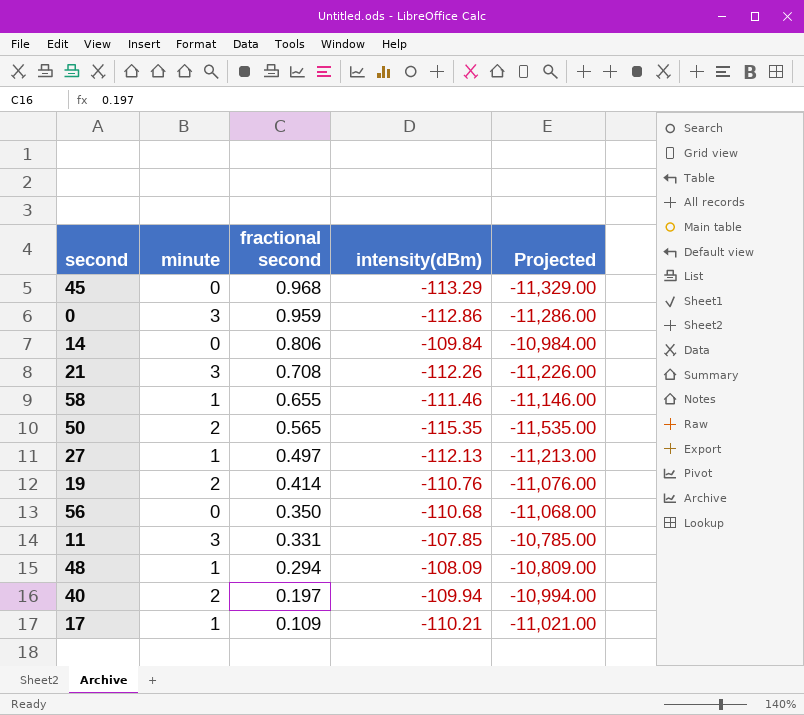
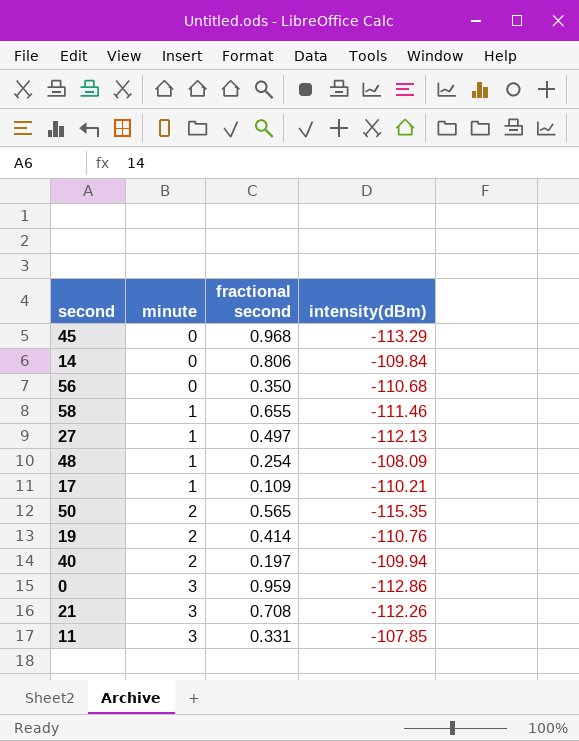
row order: fractional second descending -> minute ascending
column Projected | formula: [intensity(dBm)] * 100 -> none
48 | fractional second: 0.294 -> 0.254

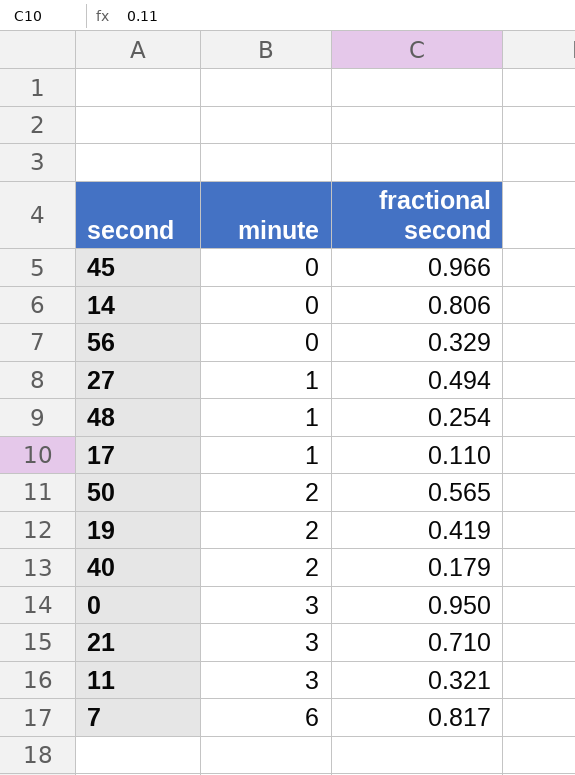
column intensity(dBm) | position: 4 -> none
row 58: 1 | 0.655 | -111.46 -> none
45 | fractional second: 0.968 -> 0.966
56 | fractional second: 0.350 -> 0.329
27 | fractional second: 0.497 -> 0.494
17 | fractional second: 0.109 -> 0.110
19 | fractional second: 0.414 -> 0.419
40 | fractional second: 0.197 -> 0.179
0 | fractional second: 0.959 -> 0.950
21 | fractional second: 0.708 -> 0.710
11 | fractional second: 0.331 -> 0.321
row 7: none -> 6 | 0.817

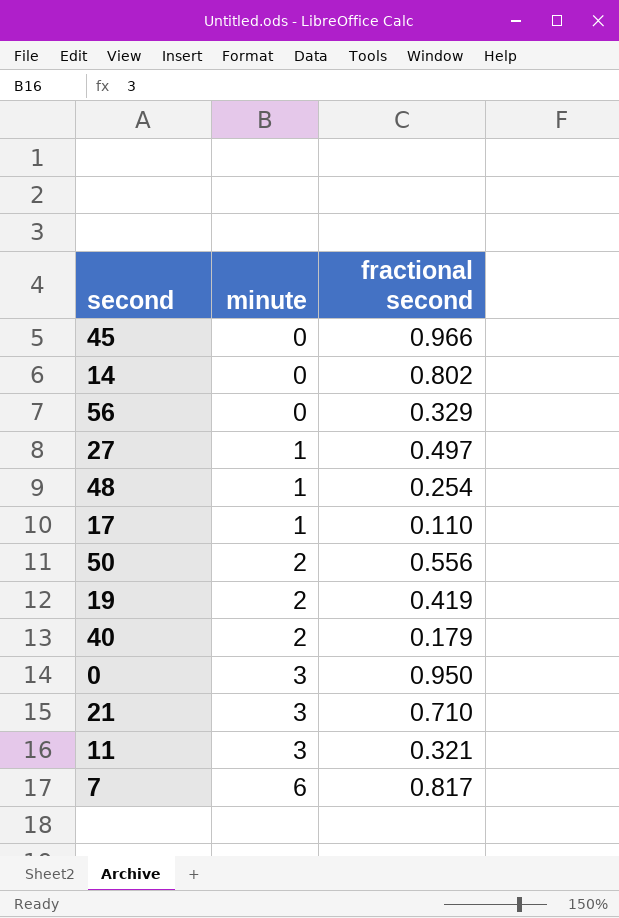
14 | fractional second: 0.806 -> 0.802
27 | fractional second: 0.494 -> 0.497
50 | fractional second: 0.565 -> 0.556

